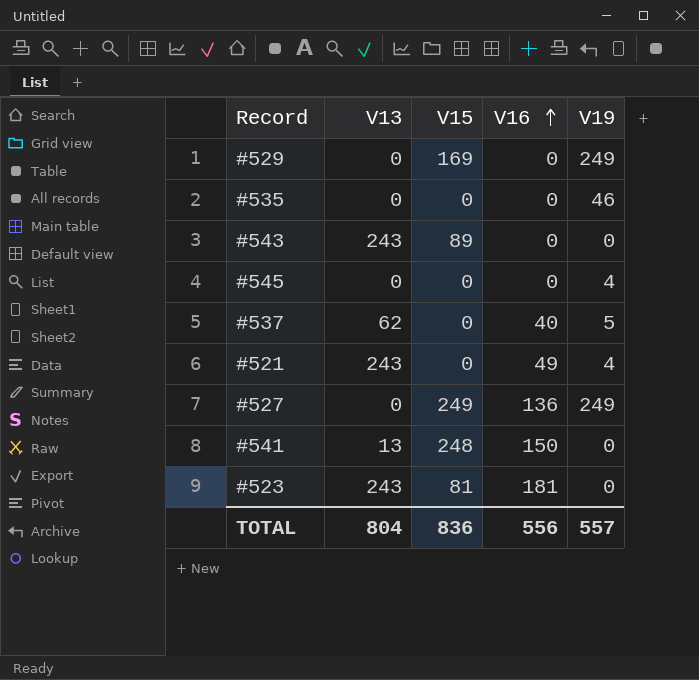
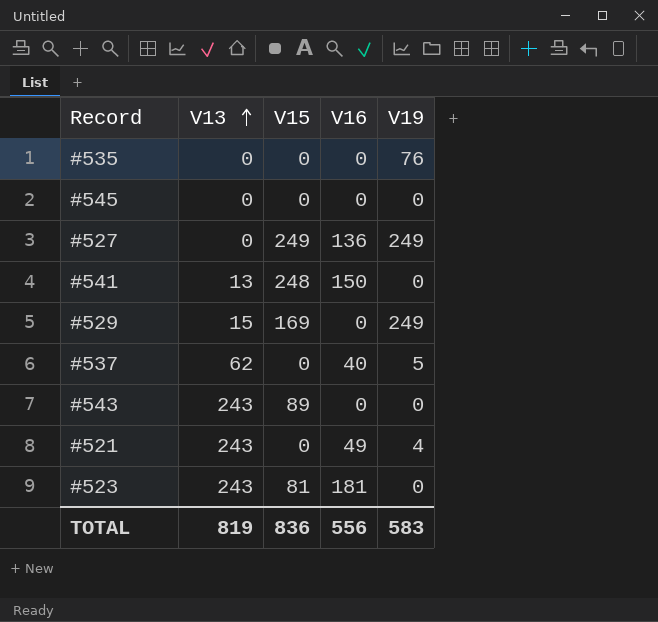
row order: V16 ascending -> V13 ascending
#535 | V19: 46 -> 76
#545 | V19: 4 -> 0
#529 | V13: 0 -> 15
TOTAL | V13: 804 -> 819
TOTAL | V19: 557 -> 583

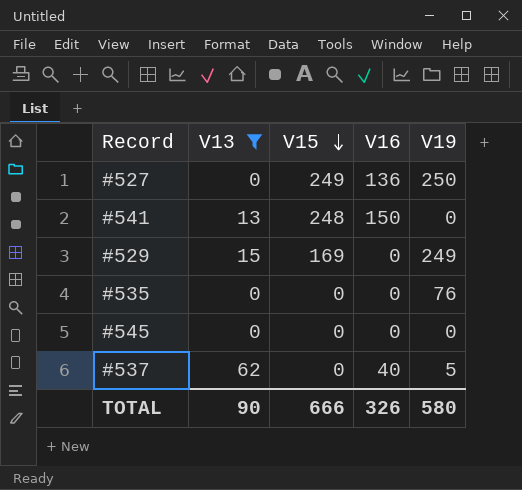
filter: none -> V13 != 243
row order: V13 ascending -> V15 descending
#527 | V19: 249 -> 250
TOTAL | V13: 819 -> 90
TOTAL | V15: 836 -> 666
TOTAL | V16: 556 -> 326
TOTAL | V19: 583 -> 580

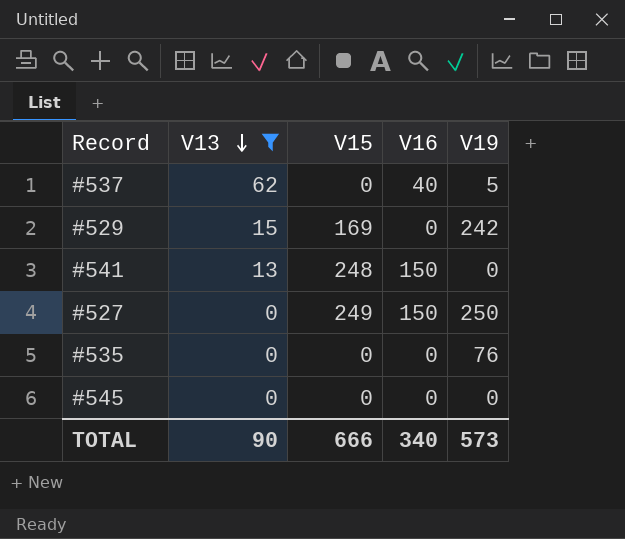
row order: V15 descending -> V13 descending
#529 | V19: 249 -> 242
#527 | V16: 136 -> 150
TOTAL | V16: 326 -> 340
TOTAL | V19: 580 -> 573

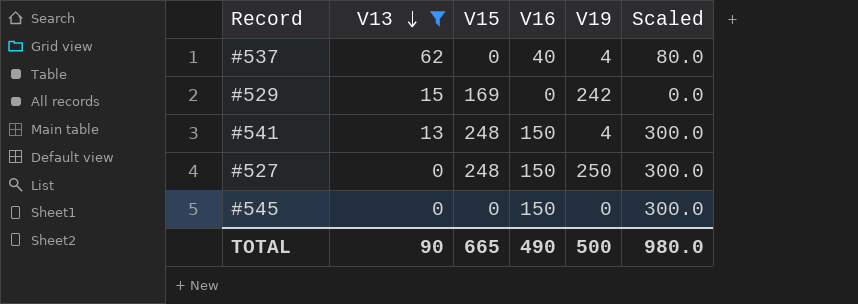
column Scaled | formula: none -> [V16] * 2
row #535: 0 | 0 | 0 | 76 -> none
#537 | V19: 5 -> 4
#541 | V19: 0 -> 4
#527 | V15: 249 -> 248
#545 | V16: 0 -> 150
TOTAL | V15: 666 -> 665
TOTAL | V16: 340 -> 490
TOTAL | V19: 573 -> 500

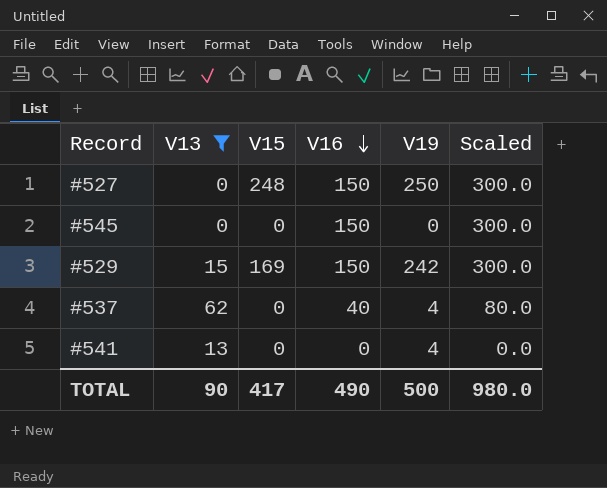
row order: V13 descending -> V16 descending
#529 | V16: 0 -> 150
#529 | Scaled: 0.0 -> 300.0
#541 | V15: 248 -> 0
#541 | V16: 150 -> 0
#541 | Scaled: 300.0 -> 0.0
TOTAL | V15: 665 -> 417

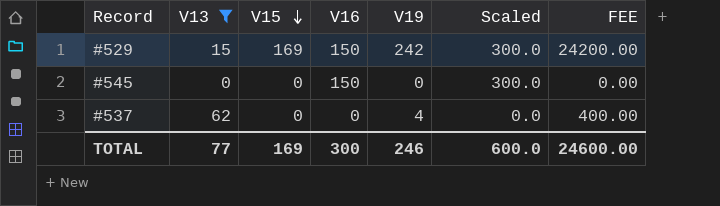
row order: V16 descending -> V15 descending
column FEE | formula: none -> [V19] * 100
row #527: 0 | 248 | 150 | 250 | 300.0 -> none
row #541: 13 | 0 | 0 | 4 | 0.0 -> none
#537 | V16: 40 -> 0
#537 | Scaled: 80.0 -> 0.0
TOTAL | V13: 90 -> 77
TOTAL | V15: 417 -> 169
TOTAL | V16: 490 -> 300
TOTAL | V19: 500 -> 246
TOTAL | Scaled: 980.0 -> 600.0

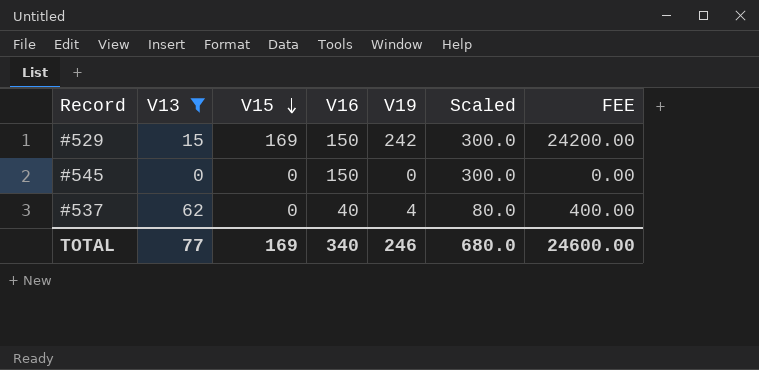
#537 | V16: 0 -> 40
#537 | Scaled: 0.0 -> 80.0
TOTAL | V16: 300 -> 340
TOTAL | Scaled: 600.0 -> 680.0

